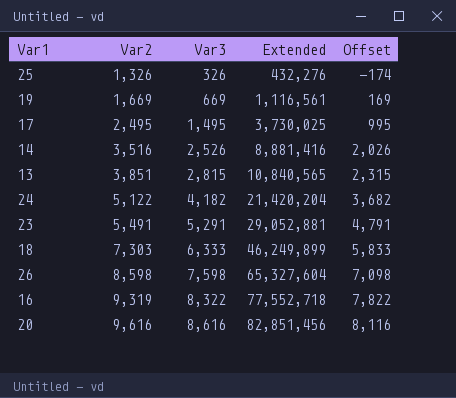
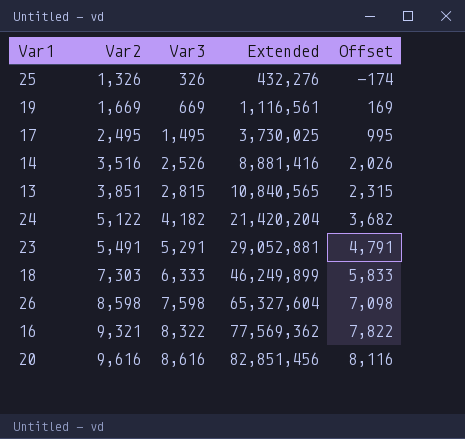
16 | Var2: 9,319 -> 9,321
16 | Extended: 77,552,718 -> 77,569,362

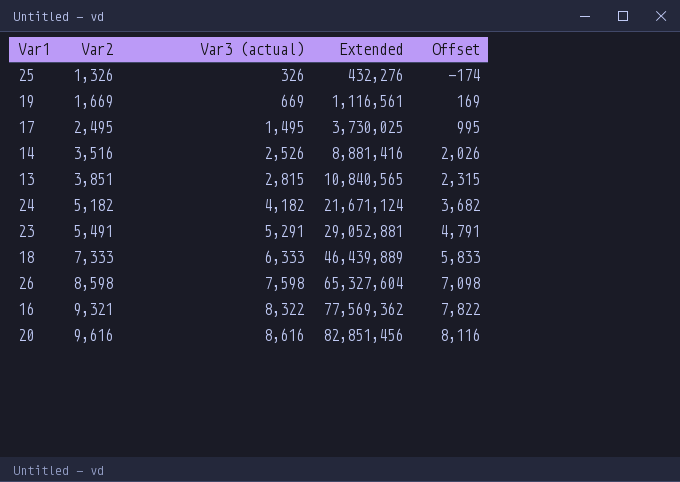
column name: Var3 -> Var3 (actual)
24 | Var2: 5,122 -> 5,182
24 | Extended: 21,420,204 -> 21,671,124
18 | Var2: 7,303 -> 7,333
18 | Extended: 46,249,899 -> 46,439,889

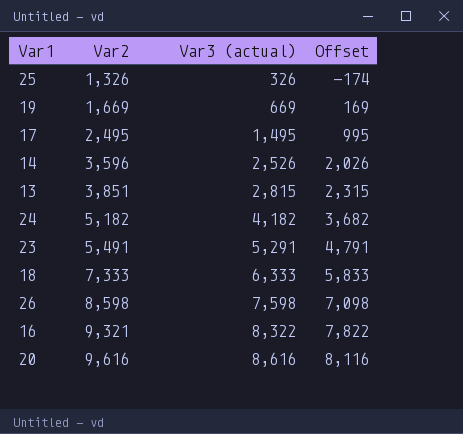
column Extended | formula: [Var2] * [Var3 (actual)] -> none
14 | Var2: 3,516 -> 3,596

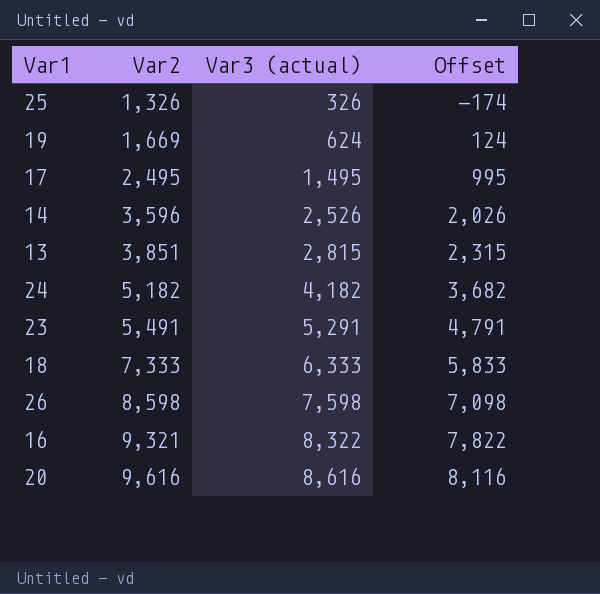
19 | Var3 (actual): 669 -> 624
19 | Offset: 169 -> 124

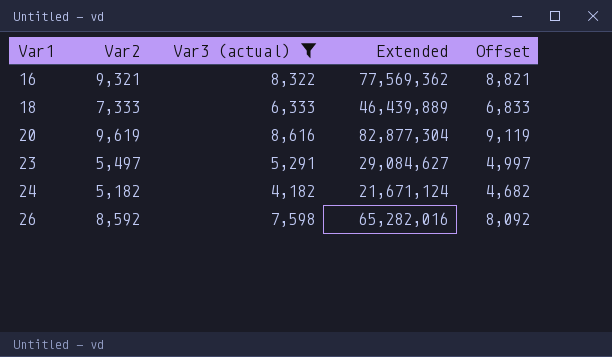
filter: none -> Var3 (actual) >= 4,182
row order: Var2 ascending -> Var1 ascending
column Extended | formula: none -> [Var2] * [Var3 (actual)]
column Offset | formula: [Var3 (actual)] - 500 -> [Var2] - 500
20 | Var2: 9,616 -> 9,619
23 | Var2: 5,491 -> 5,497
26 | Var2: 8,598 -> 8,592

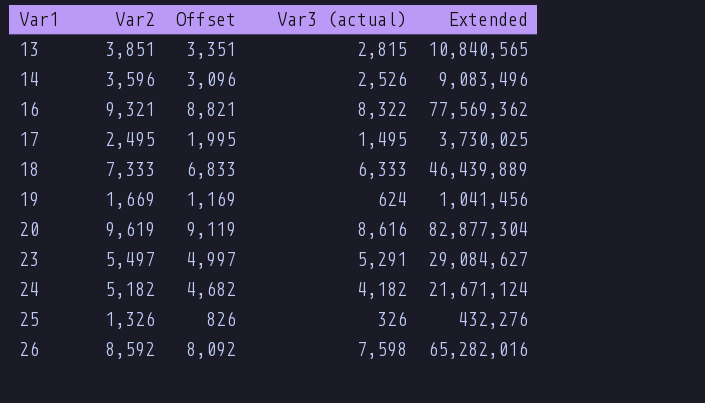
filter: Var3 (actual) >= 4,182 -> none
column Offset | position: 5 -> 3

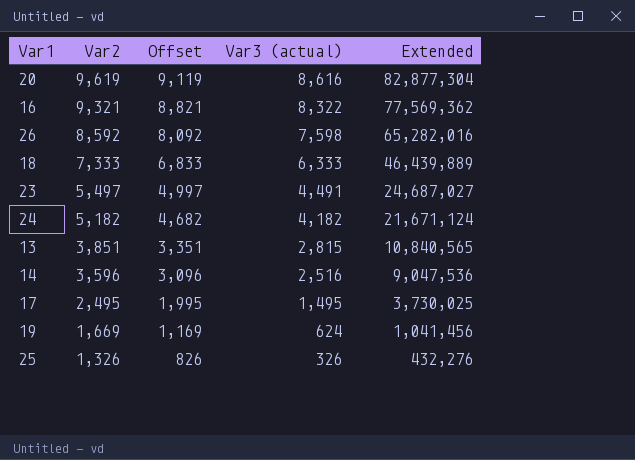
row order: Var1 ascending -> Var2 descending
23 | Var3 (actual): 5,291 -> 4,491
23 | Extended: 29,084,627 -> 24,687,027
14 | Var3 (actual): 2,526 -> 2,516
14 | Extended: 9,083,496 -> 9,047,536

